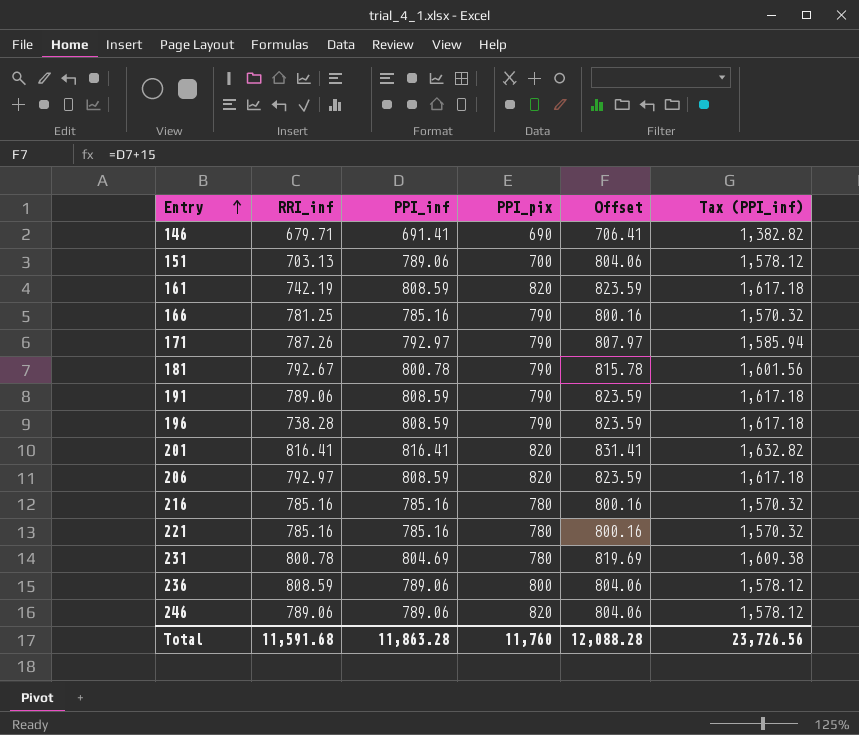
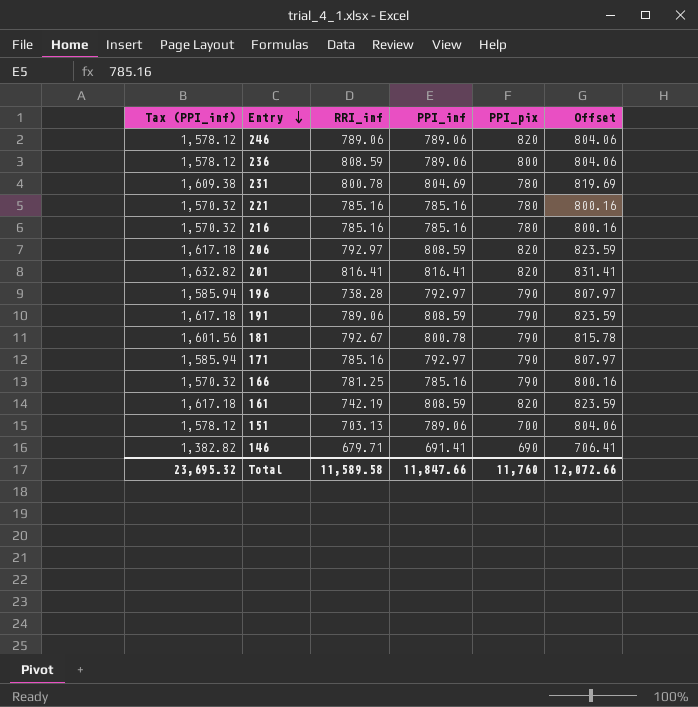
row order: Entry ascending -> Entry descending
column Tax (PPI_inf) | position: 6 -> 1
196 | Tax (PPI_inf): 1,617.18 -> 1,585.94
196 | PPI_inf: 808.59 -> 792.97
196 | Offset: 823.59 -> 807.97
171 | RRI_inf: 787.26 -> 785.16
Total | Tax (PPI_inf): 23,726.56 -> 23,695.32
Total | RRI_inf: 11,591.68 -> 11,589.58
Total | PPI_inf: 11,863.28 -> 11,847.66
Total | Offset: 12,088.28 -> 12,072.66

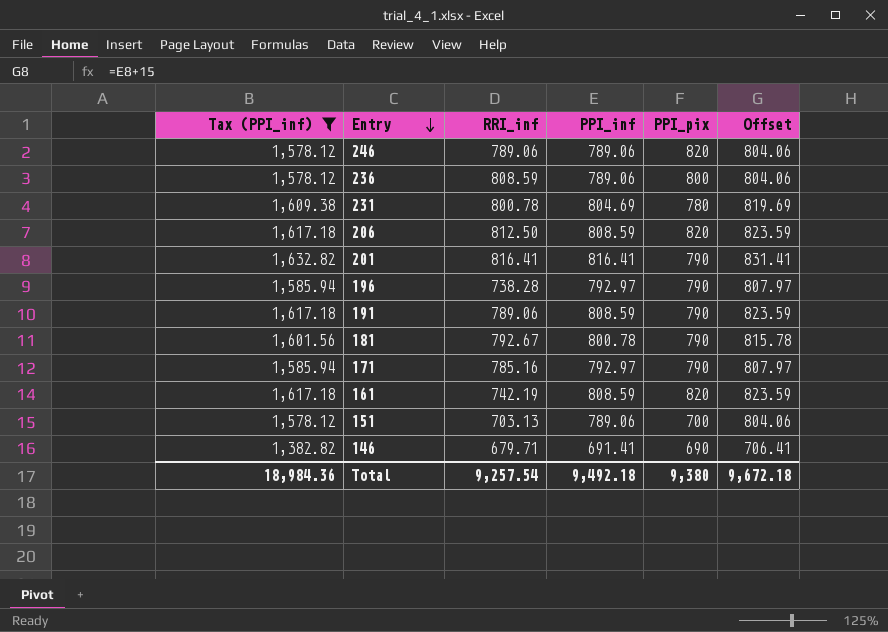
filter: none -> Tax (PPI_inf) != 1,570.32
206 | RRI_inf: 792.97 -> 812.50
201 | PPI_pix: 820 -> 790
Total | Tax (PPI_inf): 23,695.32 -> 18,984.36
Total | RRI_inf: 11,589.58 -> 9,257.54
Total | PPI_inf: 11,847.66 -> 9,492.18
Total | PPI_pix: 11,760 -> 9,380
Total | Offset: 12,072.66 -> 9,672.18

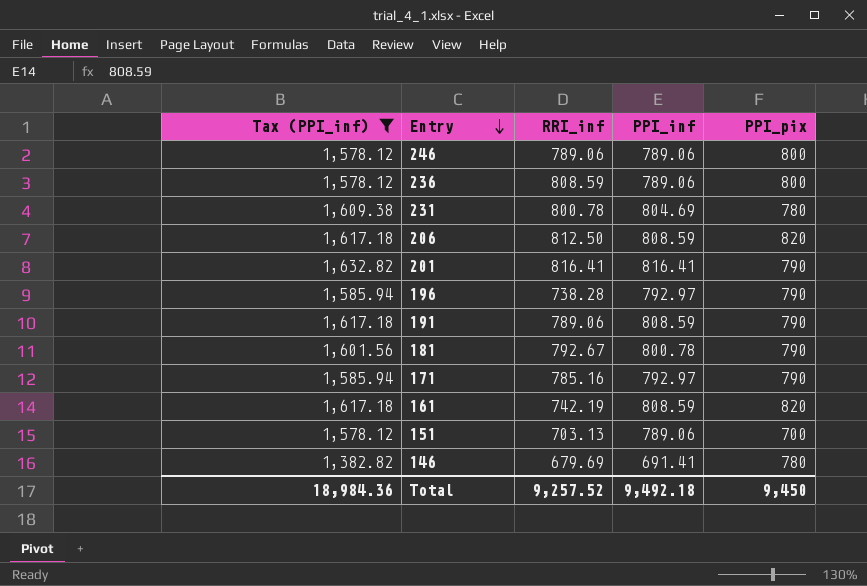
column Offset | formula: [PPI_inf] + 15 -> none
246 | PPI_pix: 820 -> 800
146 | RRI_inf: 679.71 -> 679.69
146 | PPI_pix: 690 -> 780
Total | RRI_inf: 9,257.54 -> 9,257.52
Total | PPI_pix: 9,380 -> 9,450

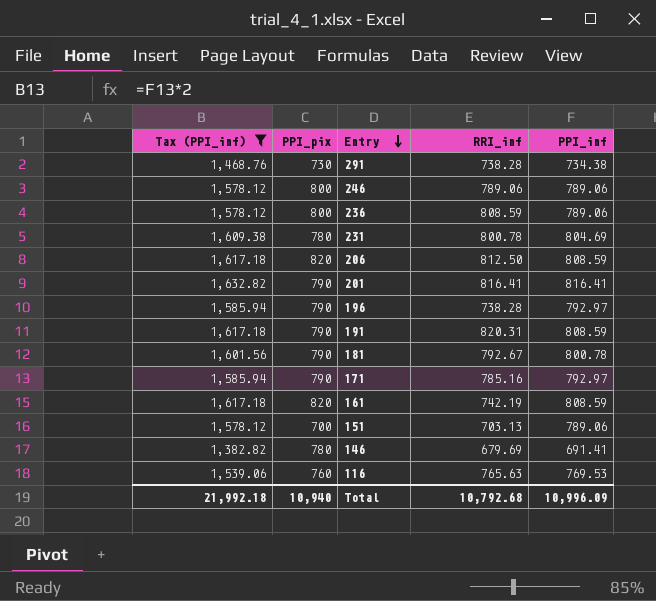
column PPI_pix | position: 5 -> 2
row 291: none -> 1,468.76 | 730 | 738.28 | 734.38
191 | RRI_inf: 789.06 -> 820.31
row 116: none -> 1,539.06 | 760 | 765.63 | 769.53
Total | Tax (PPI_inf): 18,984.36 -> 21,992.18
Total | PPI_pix: 9,450 -> 10,940
Total | RRI_inf: 9,257.52 -> 10,792.68
Total | PPI_inf: 9,492.18 -> 10,996.09

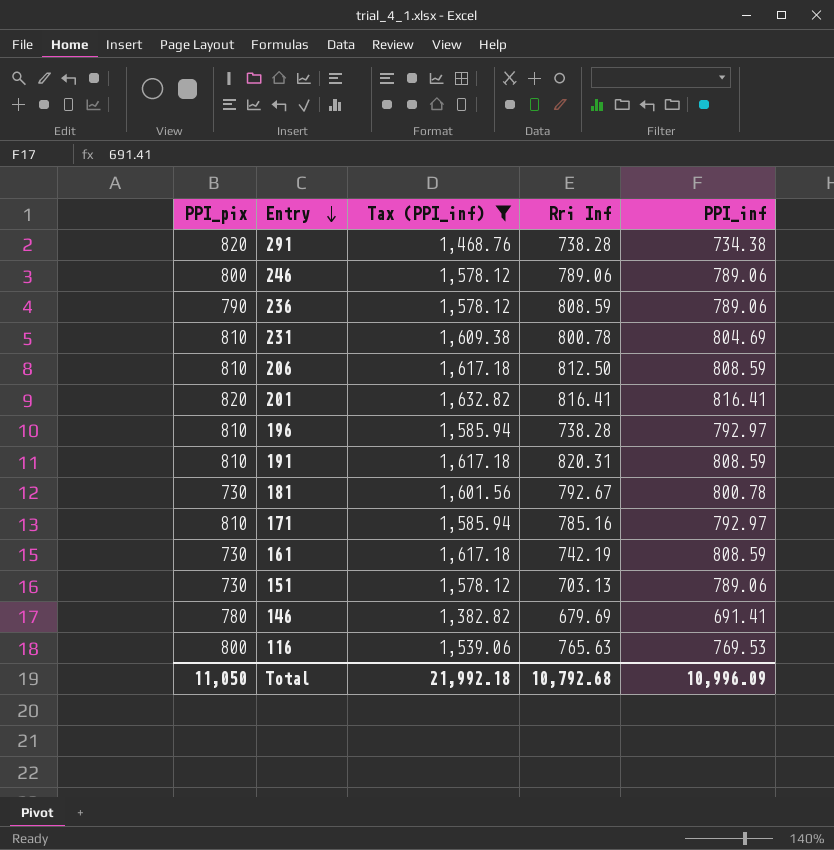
column Tax (PPI_inf) | position: 1 -> 3
column name: RRI_inf -> Rri Inf
291 | PPI_pix: 730 -> 820
236 | PPI_pix: 800 -> 790
231 | PPI_pix: 780 -> 810
206 | PPI_pix: 820 -> 810
201 | PPI_pix: 790 -> 820
196 | PPI_pix: 790 -> 810
191 | PPI_pix: 790 -> 810
181 | PPI_pix: 790 -> 730
171 | PPI_pix: 790 -> 810
161 | PPI_pix: 820 -> 730
151 | PPI_pix: 700 -> 730
116 | PPI_pix: 760 -> 800
Total | PPI_pix: 10,940 -> 11,050

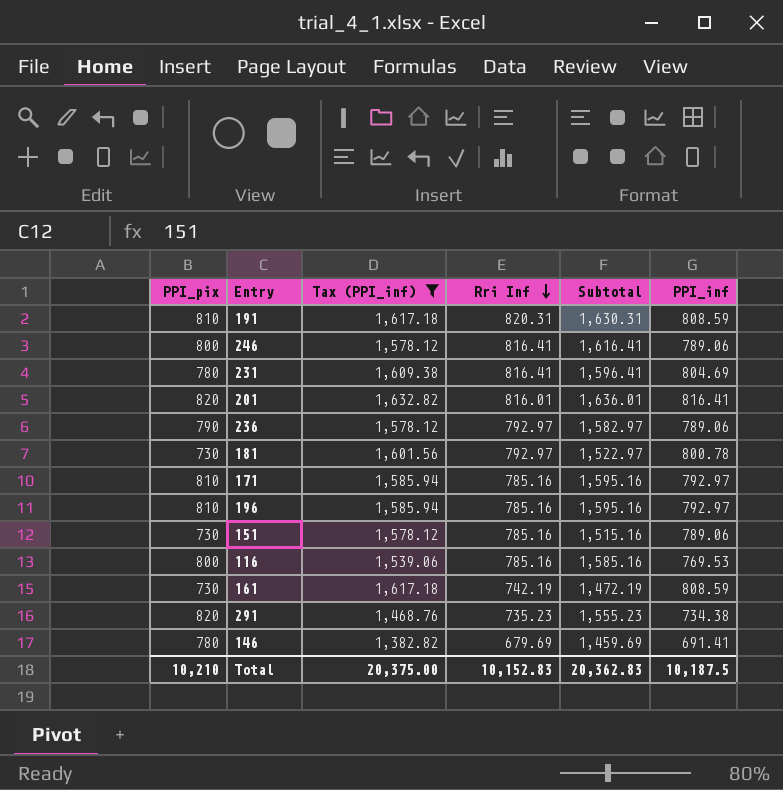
row order: Entry descending -> Rri Inf descending
column Subtotal | formula: none -> [PPI_pix] + [Rri Inf]
row 206: 810 | 1,617.18 | 812.50 | 808.59 -> none
246 | Rri Inf: 789.06 -> 816.41
231 | PPI_pix: 810 -> 780
231 | Rri Inf: 800.78 -> 816.41
201 | Rri Inf: 816.41 -> 816.01
236 | Rri Inf: 808.59 -> 792.97
181 | Rri Inf: 792.67 -> 792.97
196 | Rri Inf: 738.28 -> 785.16
151 | Rri Inf: 703.13 -> 785.16
116 | Rri Inf: 765.63 -> 785.16
291 | Rri Inf: 738.28 -> 735.23
Total | PPI_pix: 11,050 -> 10,210
Total | Tax (PPI_inf): 21,992.18 -> 20,375.00
Total | Rri Inf: 10,792.68 -> 10,152.83
Total | PPI_inf: 10,996.09 -> 10,187.5

